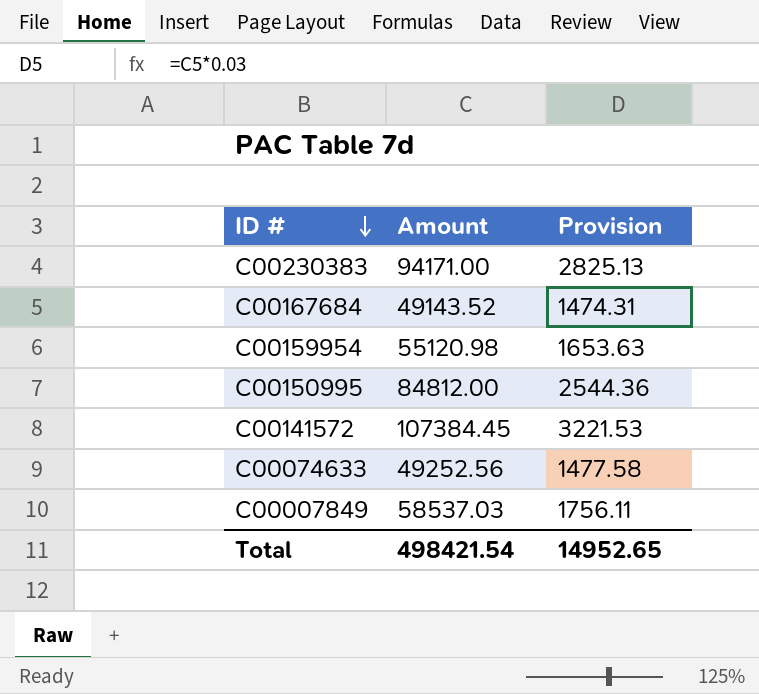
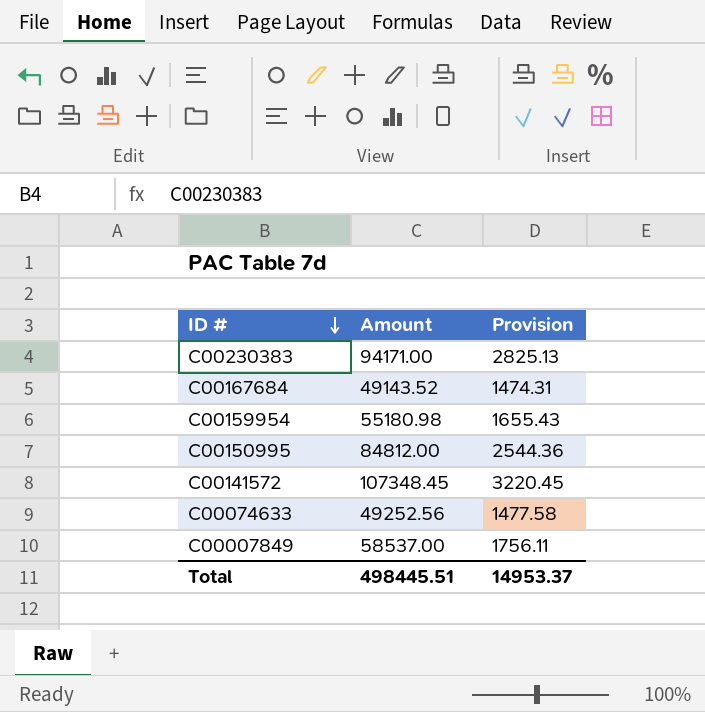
C00159954 | Amount: 55120.98 -> 55180.98
C00159954 | Provision: 1653.63 -> 1655.43
C00141572 | Amount: 107384.45 -> 107348.45
C00141572 | Provision: 3221.53 -> 3220.45
C00007849 | Amount: 58537.03 -> 58537.00
Total | Amount: 498421.54 -> 498445.51
Total | Provision: 14952.65 -> 14953.37

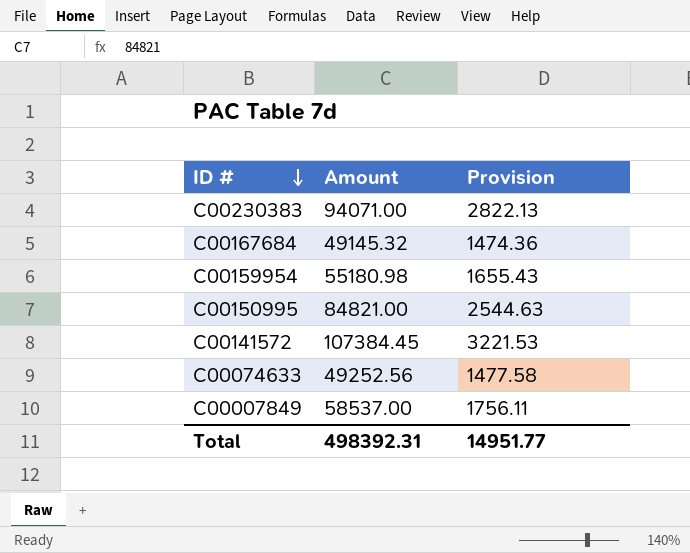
C00230383 | Amount: 94171.00 -> 94071.00
C00230383 | Provision: 2825.13 -> 2822.13
C00167684 | Amount: 49143.52 -> 49145.32
C00167684 | Provision: 1474.31 -> 1474.36
C00150995 | Amount: 84812.00 -> 84821.00
C00150995 | Provision: 2544.36 -> 2544.63
C00141572 | Amount: 107348.45 -> 107384.45
C00141572 | Provision: 3220.45 -> 3221.53
Total | Amount: 498445.51 -> 498392.31
Total | Provision: 14953.37 -> 14951.77

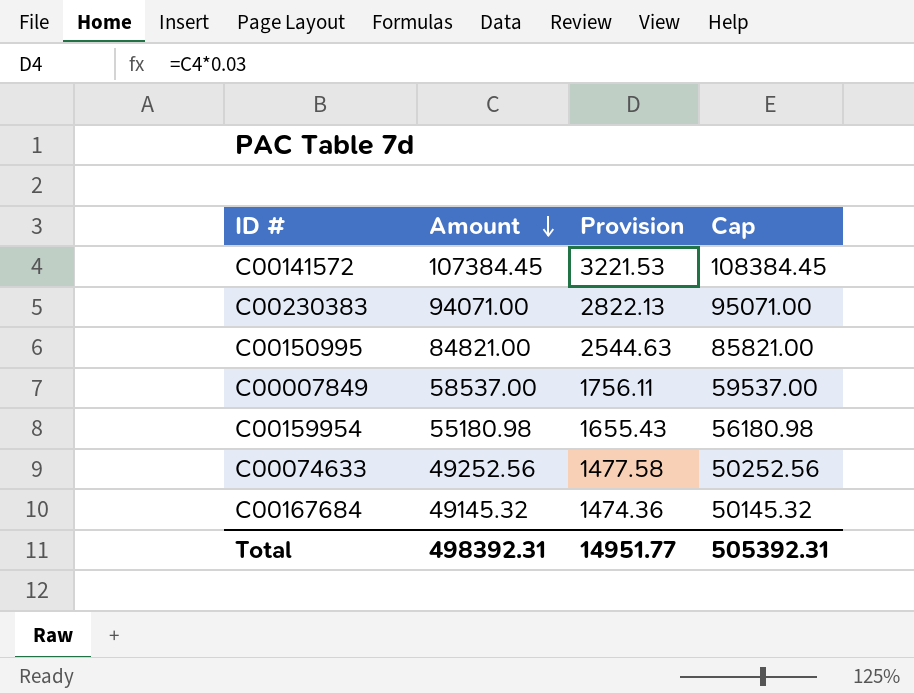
row order: ID # descending -> Amount descending
column Cap | formula: none -> [Amount] + 1000

